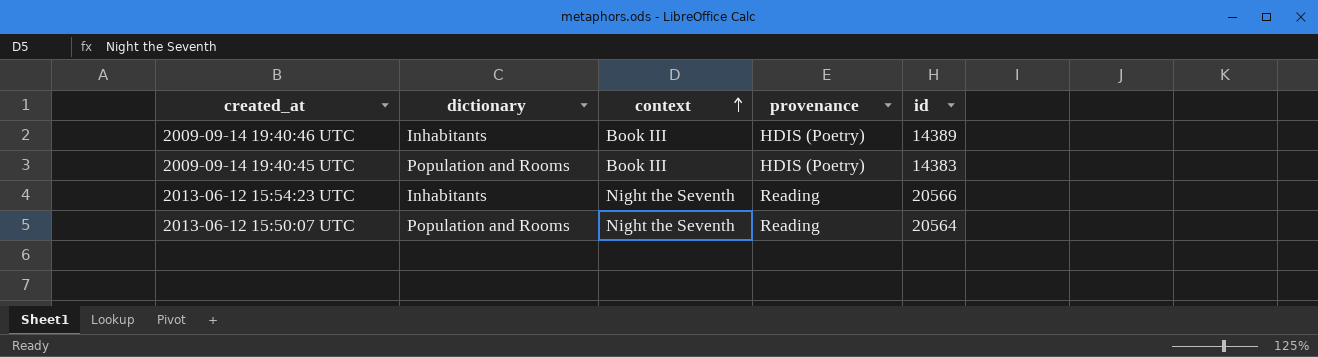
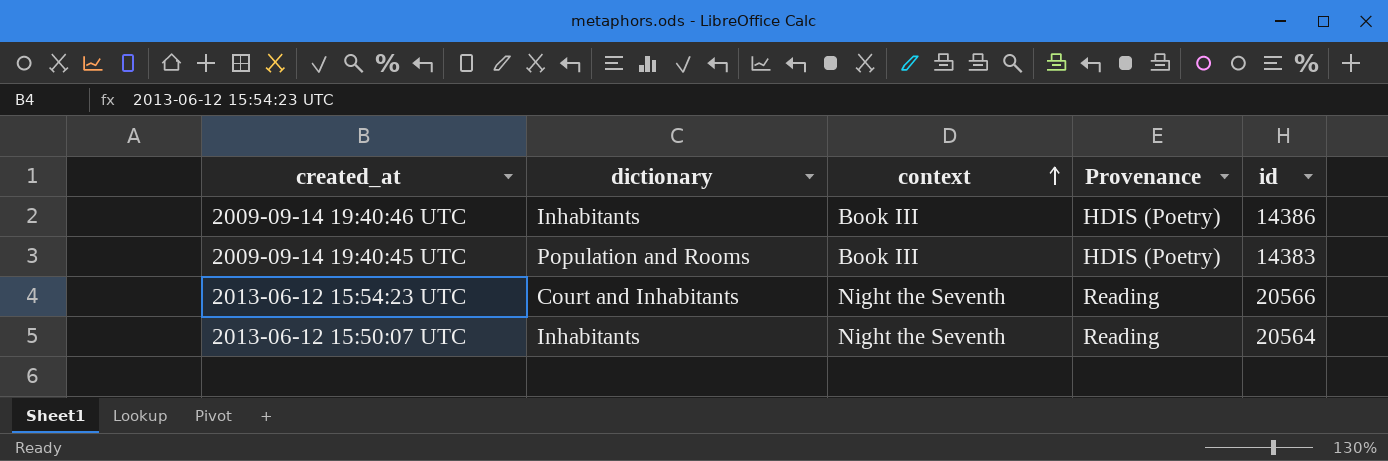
column name: provenance -> Provenance
2009-09-14 19:40:46 UTC | id: 14389 -> 14386
2013-06-12 15:54:23 UTC | dictionary: Inhabitants -> Court and Inhabitants
2013-06-12 15:50:07 UTC | dictionary: Population and Rooms -> Inhabitants

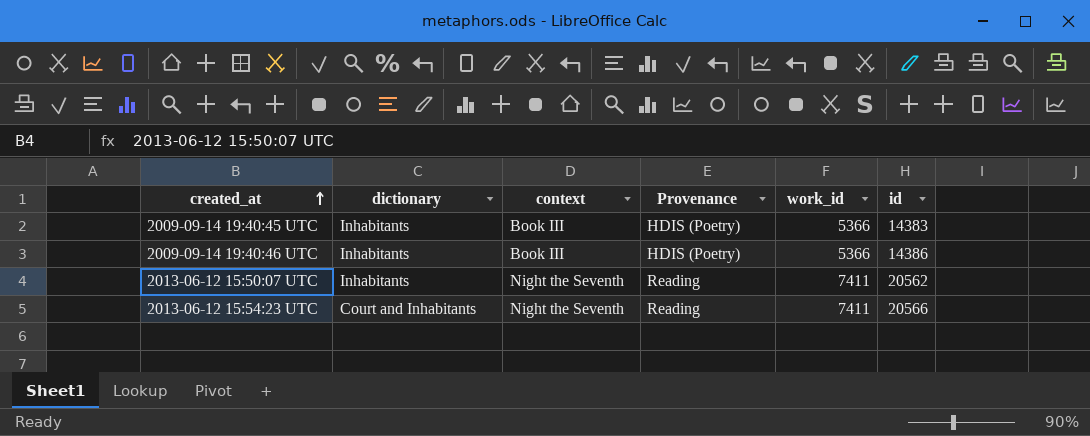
row order: context ascending -> created_at ascending
column work_id | position: none -> 5
2009-09-14 19:40:45 UTC | dictionary: Population and Rooms -> Inhabitants
2013-06-12 15:50:07 UTC | id: 20564 -> 20562

